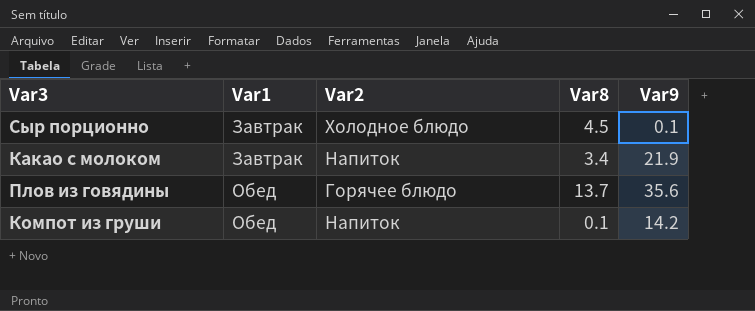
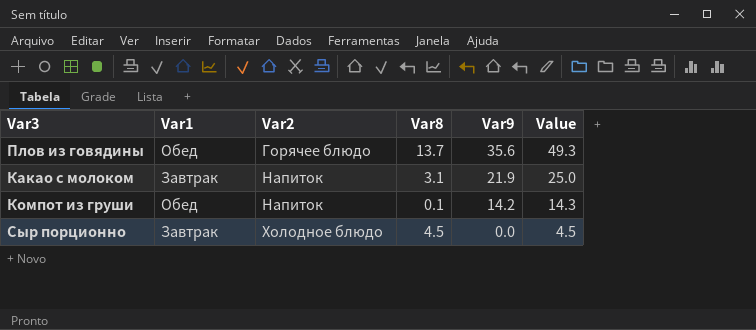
row order: Var1 ascending -> Var2 ascending
column Value | formula: none -> [Var8] + [Var9]
Какао с молоком | Var8: 3.4 -> 3.1
Сыр порционно | Var9: 0.1 -> 0.0

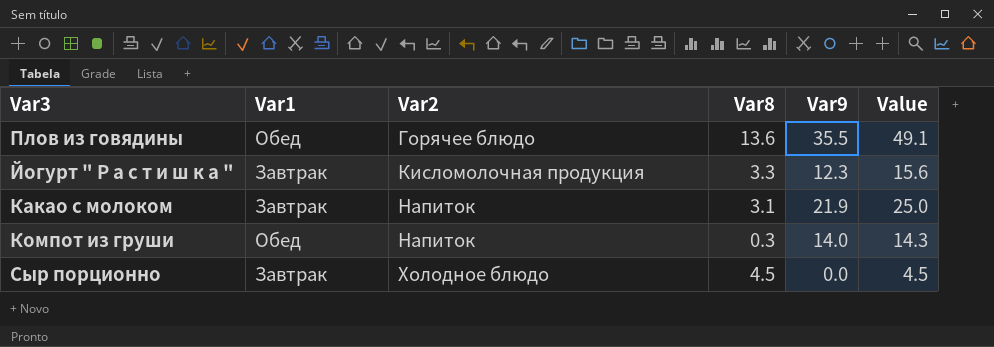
Плов из говядины | Var8: 13.7 -> 13.6
Плов из говядины | Var9: 35.6 -> 35.5
Плов из говядины | Value: 49.3 -> 49.1
row Йогурт " Р а с т и ш к а ": none -> Завтрак | Кисломолочная продукция | 3.3 | 12.3 | 15.6
Компот из груши | Var8: 0.1 -> 0.3
Компот из груши | Var9: 14.2 -> 14.0

